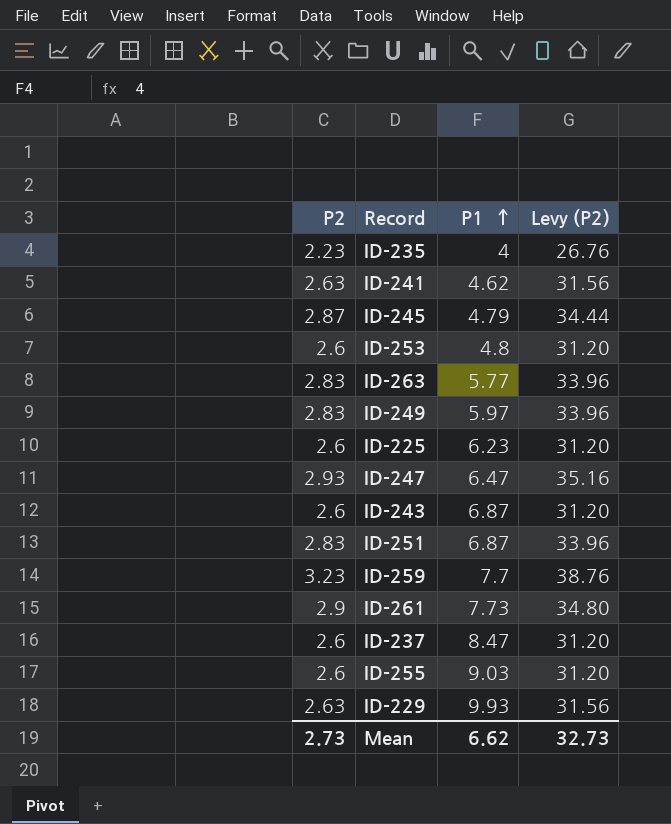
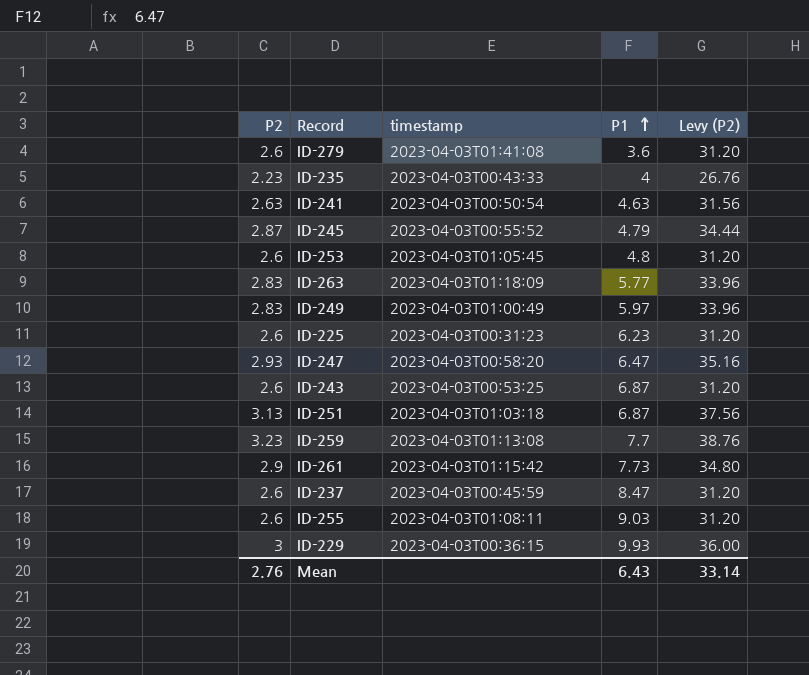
column timestamp | position: none -> 3
row ID-279: none -> 2.6 | 2023-04-03T01:41:08 | 3.6 | 31.20
ID-241 | P1: 4.62 -> 4.63
ID-251 | P2: 2.83 -> 3.13
ID-251 | Levy (P2): 33.96 -> 37.56
ID-229 | P2: 2.63 -> 3
ID-229 | Levy (P2): 31.56 -> 36.00
Mean | P2: 2.73 -> 2.76
Mean | P1: 6.62 -> 6.43
Mean | Levy (P2): 32.73 -> 33.14

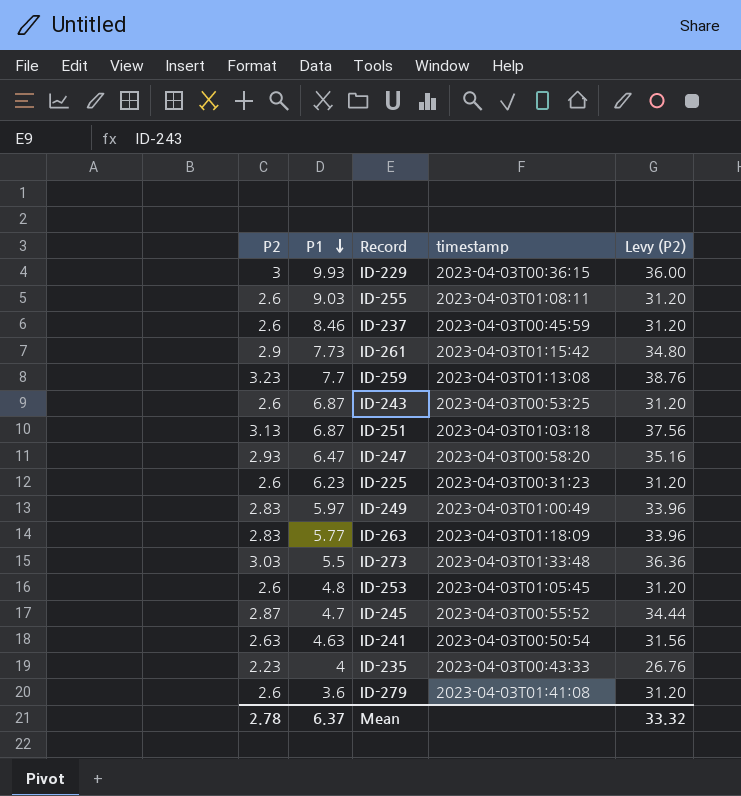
row order: P1 ascending -> P1 descending
column P1 | position: 4 -> 2
ID-237 | P1: 8.47 -> 8.46
row ID-273: none -> 3.03 | 5.5 | 2023-04-03T01:33:48 | 36.36
ID-245 | P1: 4.79 -> 4.7
Mean | P2: 2.76 -> 2.78
Mean | P1: 6.43 -> 6.37
Mean | Levy (P2): 33.14 -> 33.32

